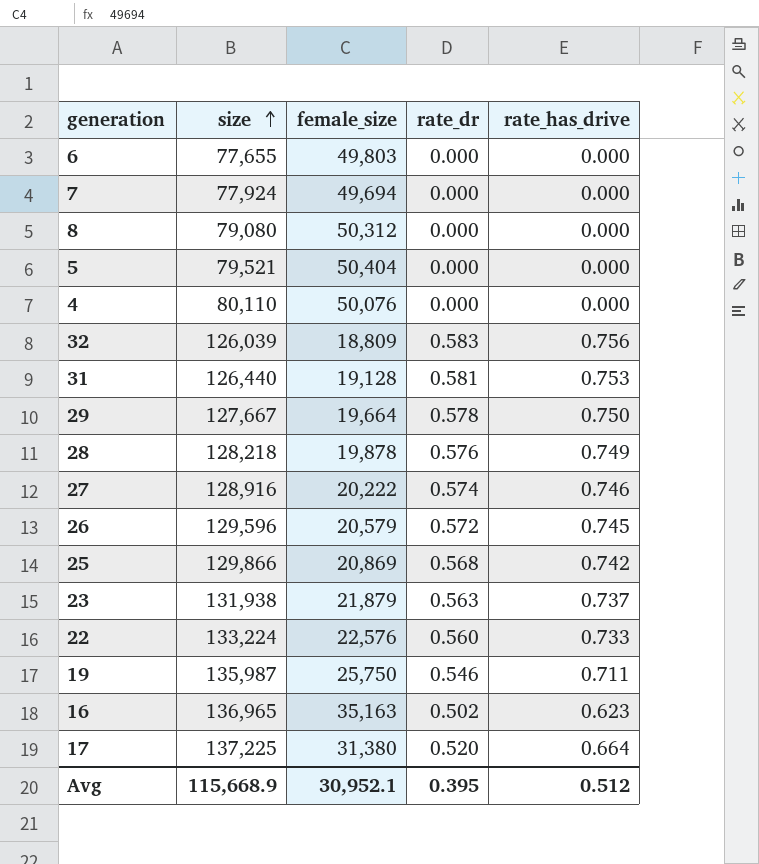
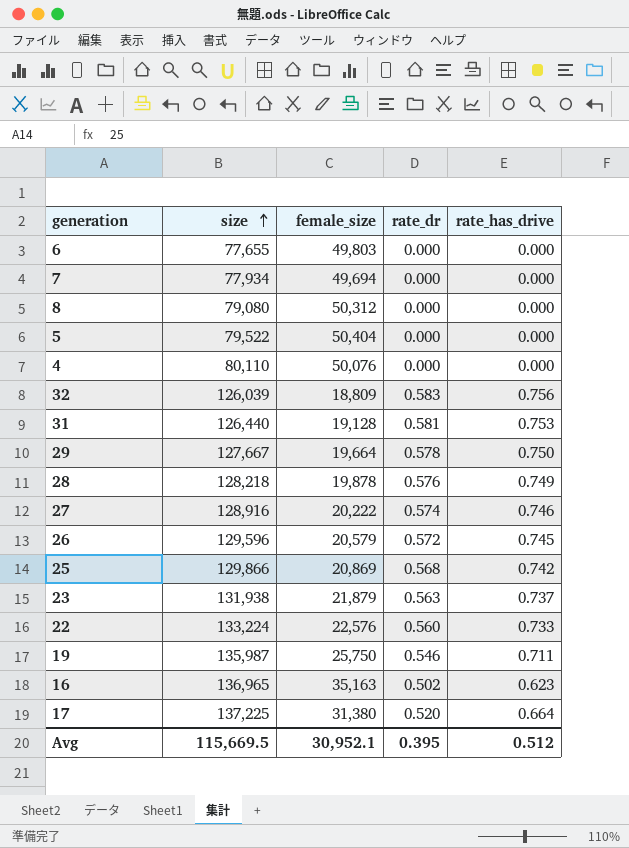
7 | size: 77,924 -> 77,934
5 | size: 79,521 -> 79,522
Avg | size: 115,668.9 -> 115,669.5

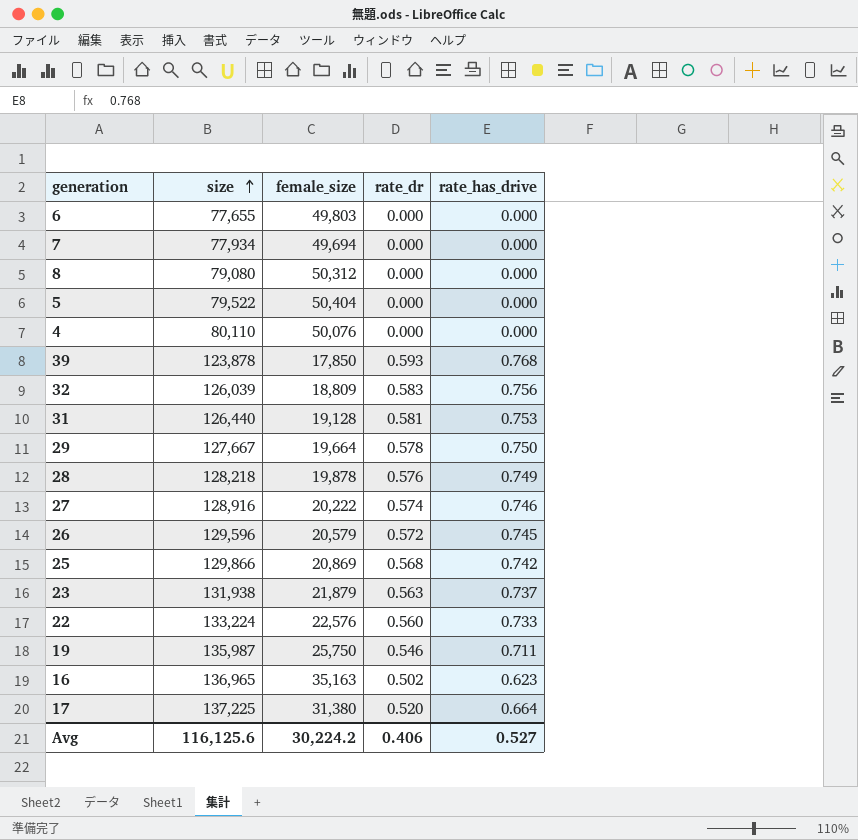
row 39: none -> 123,878 | 17,850 | 0.593 | 0.768
Avg | size: 115,669.5 -> 116,125.6
Avg | female_size: 30,952.1 -> 30,224.2
Avg | rate_dr: 0.395 -> 0.406
Avg | rate_has_drive: 0.512 -> 0.527

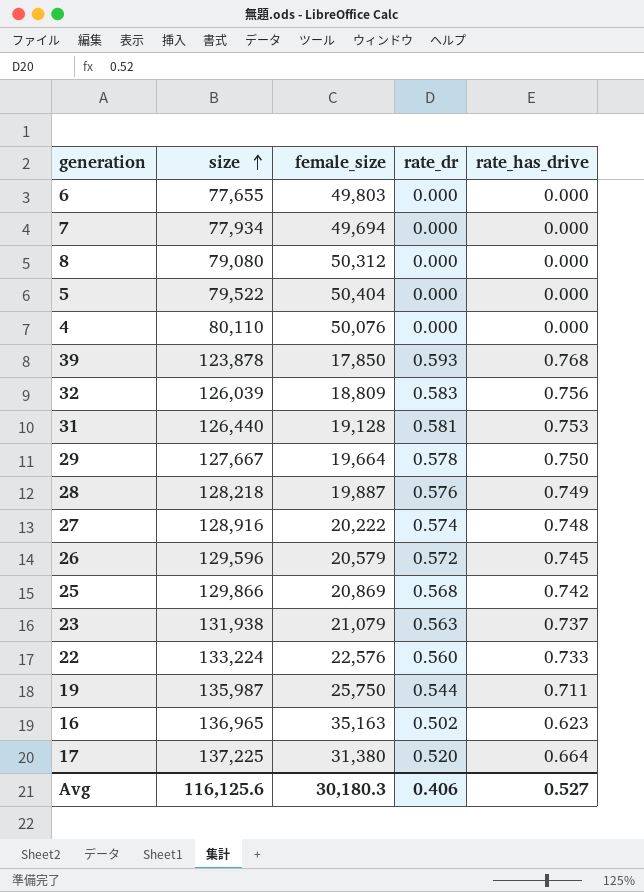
28 | female_size: 19,878 -> 19,887
27 | rate_has_drive: 0.746 -> 0.748
23 | female_size: 21,879 -> 21,079
19 | rate_dr: 0.546 -> 0.544
Avg | female_size: 30,224.2 -> 30,180.3

